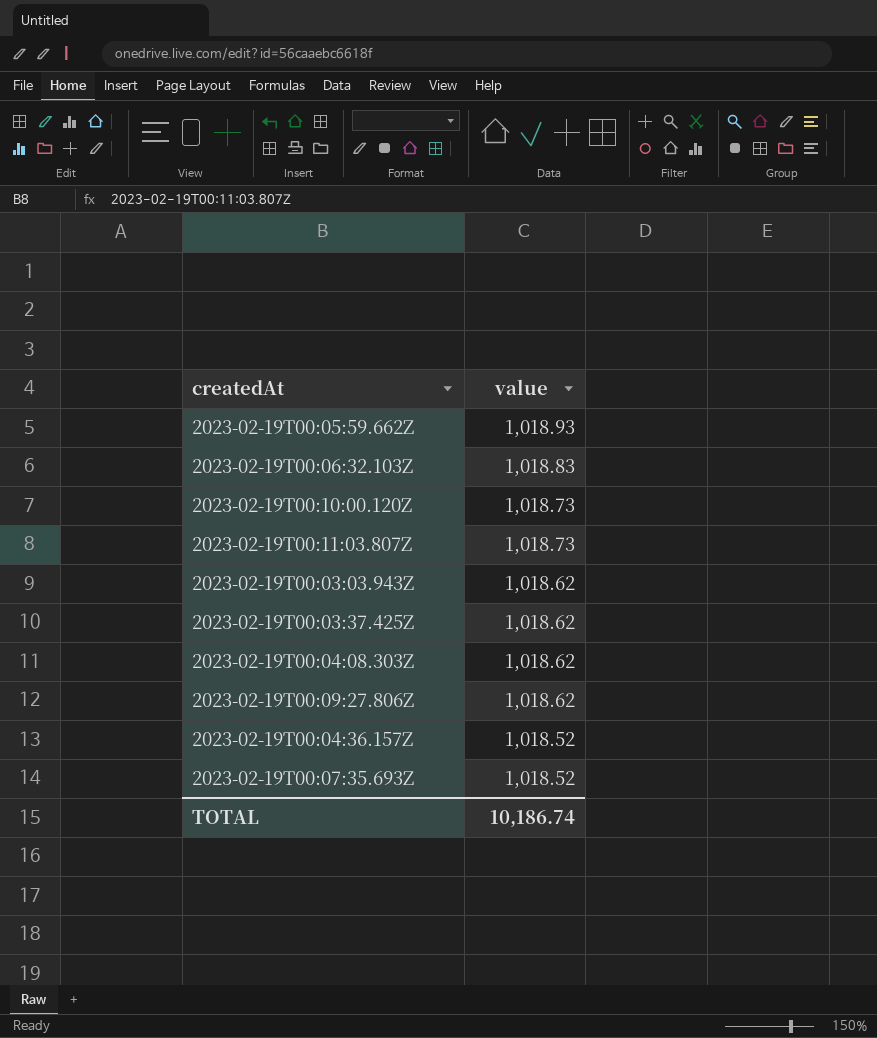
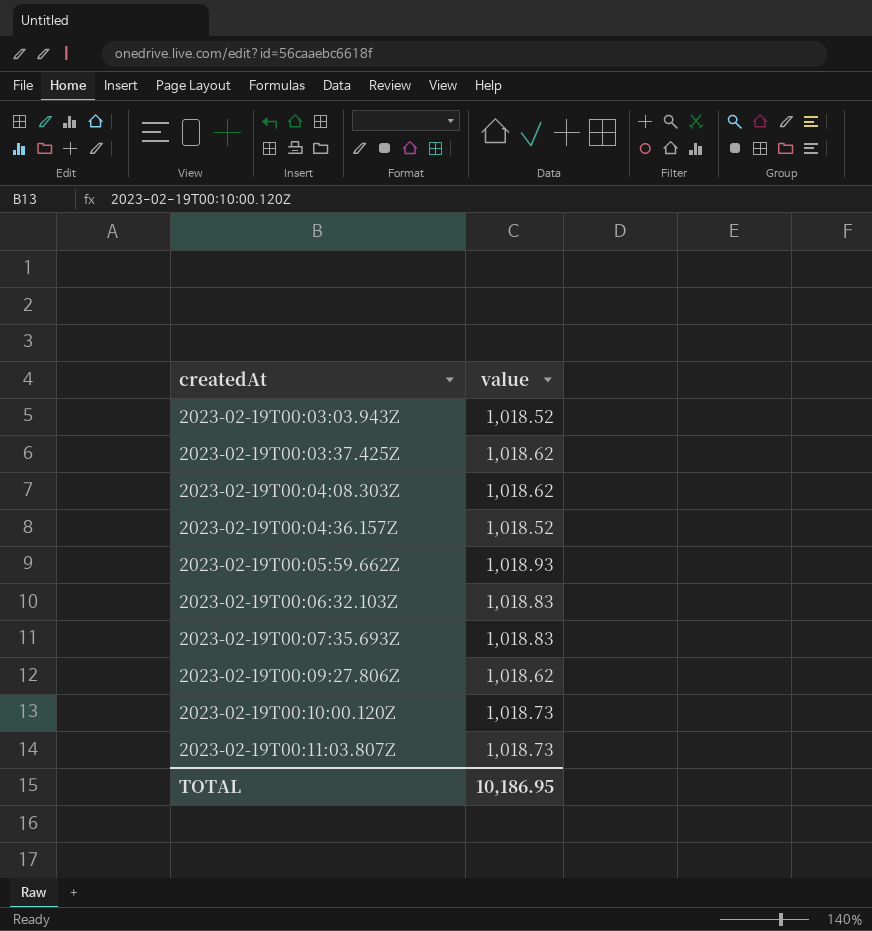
row order: value descending -> createdAt ascending
2023-02-19T00:03:03.943Z | value: 1,018.62 -> 1,018.52
2023-02-19T00:07:35.693Z | value: 1,018.52 -> 1,018.83
TOTAL | value: 10,186.74 -> 10,186.95

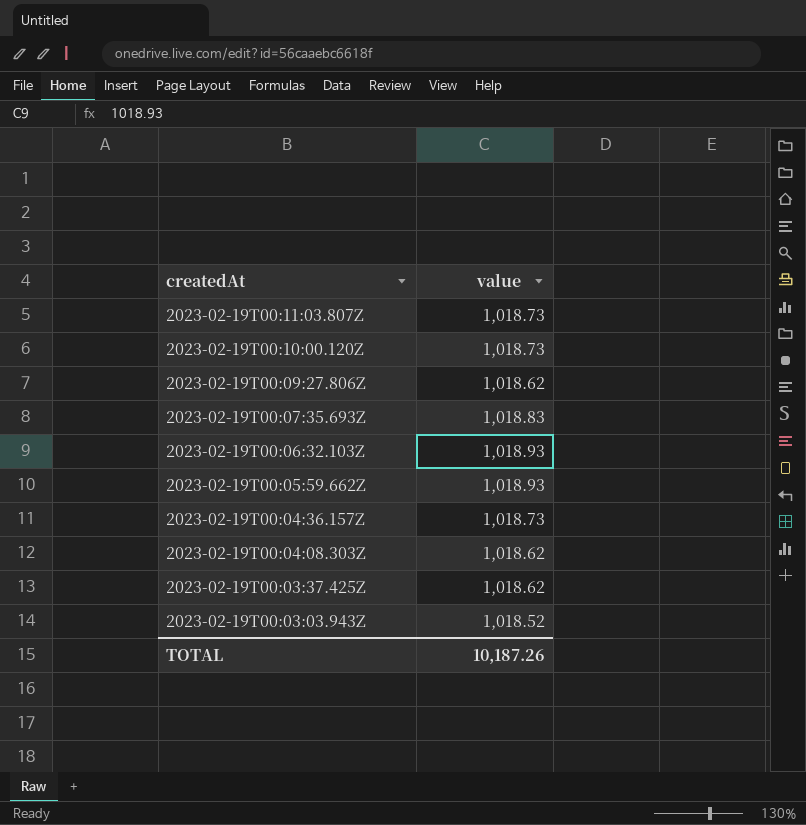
row order: createdAt ascending -> createdAt descending
2023-02-19T00:06:32.103Z | value: 1,018.83 -> 1,018.93
2023-02-19T00:04:36.157Z | value: 1,018.52 -> 1,018.73
TOTAL | value: 10,186.95 -> 10,187.26

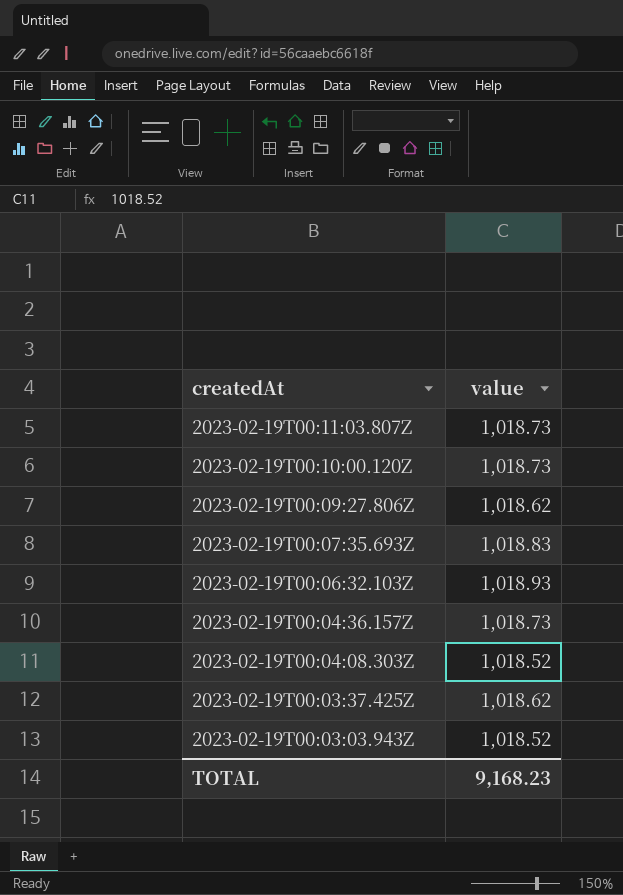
row 2023-02-19T00:05:59.662Z: 1,018.93 -> none
2023-02-19T00:04:08.303Z | value: 1,018.62 -> 1,018.52
TOTAL | value: 10,187.26 -> 9,168.23

